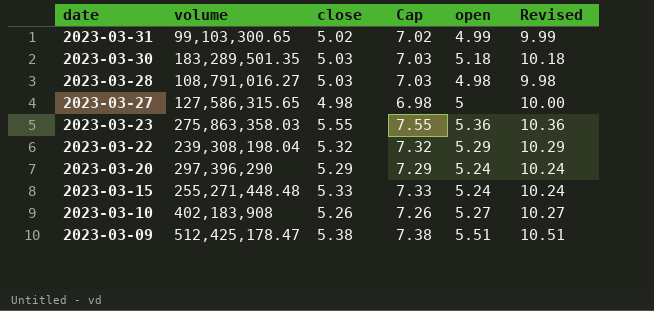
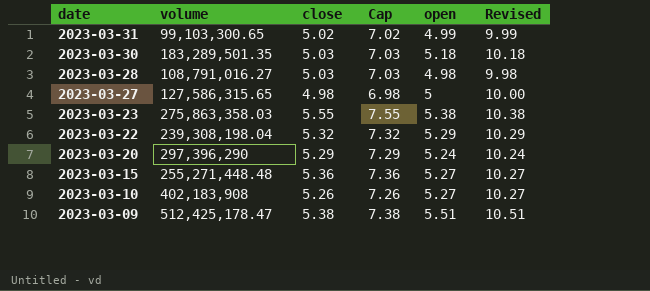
2023-03-23 | open: 5.36 -> 5.38
2023-03-23 | Revised: 10.36 -> 10.38
2023-03-15 | close: 5.33 -> 5.36
2023-03-15 | Cap: 7.33 -> 7.36
2023-03-15 | open: 5.24 -> 5.27
2023-03-15 | Revised: 10.24 -> 10.27

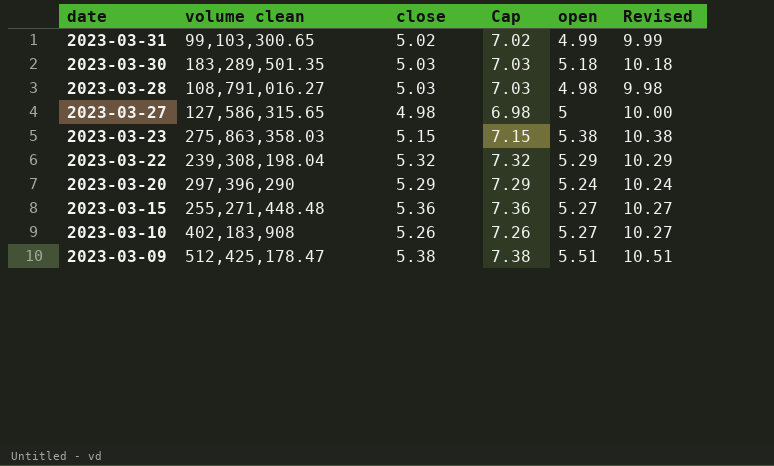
column name: volume -> volume clean
2023-03-23 | close: 5.55 -> 5.15
2023-03-23 | Cap: 7.55 -> 7.15

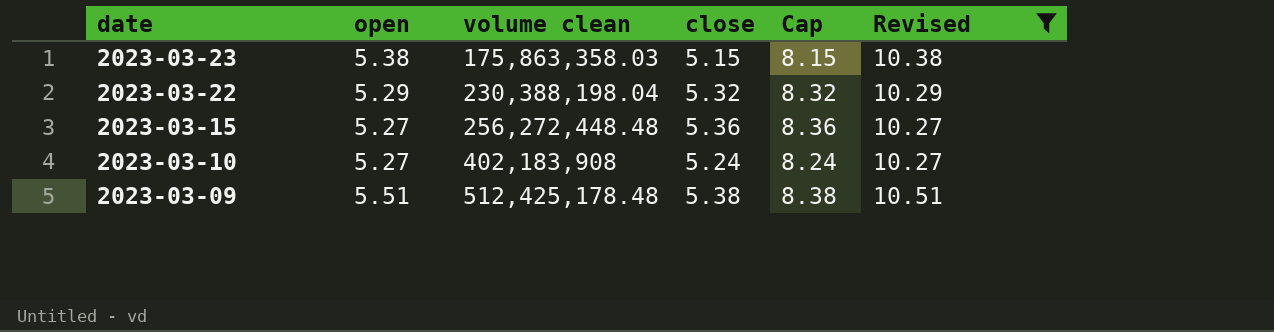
filter: none -> Revised >= 10.27
column open | position: 5 -> 2
column Cap | formula: [close] + 2 -> [close] + 3
2023-03-23 | volume clean: 275,863,358.03 -> 175,863,358.03
2023-03-22 | volume clean: 239,308,198.04 -> 230,388,198.04
2023-03-15 | volume clean: 255,271,448.48 -> 256,272,448.48
2023-03-10 | close: 5.26 -> 5.24
2023-03-09 | volume clean: 512,425,178.47 -> 512,425,178.48

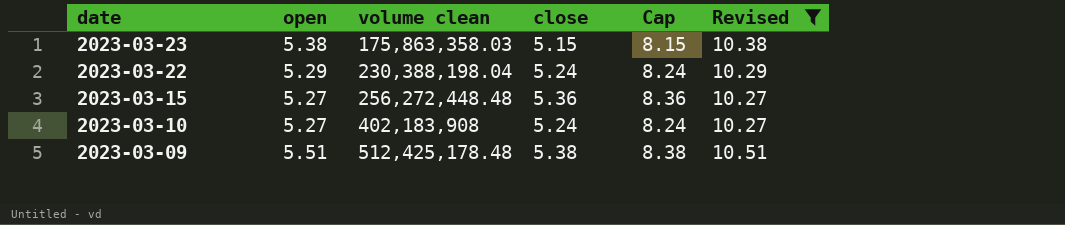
2023-03-22 | close: 5.32 -> 5.24
2023-03-22 | Cap: 8.32 -> 8.24

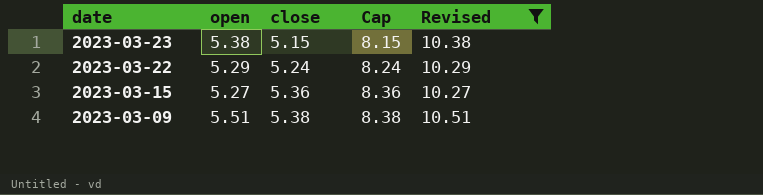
column volume clean | position: 3 -> none
row 2023-03-10: 5.27 | 402,183,908 | 5.24 | 8.24 | 10.27 -> none

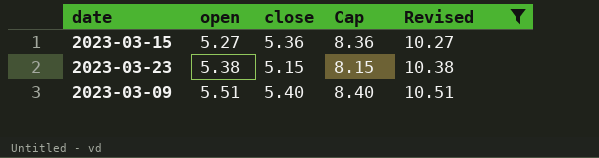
row order: date descending -> open ascending
row 2023-03-22: 5.29 | 5.24 | 8.24 | 10.29 -> none
2023-03-09 | close: 5.38 -> 5.40
2023-03-09 | Cap: 8.38 -> 8.40

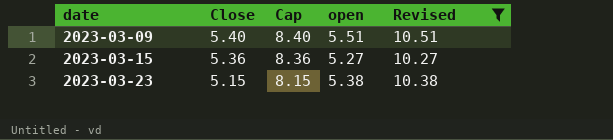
row order: open ascending -> date ascending
column name: close -> Close
column open | position: 2 -> 4

